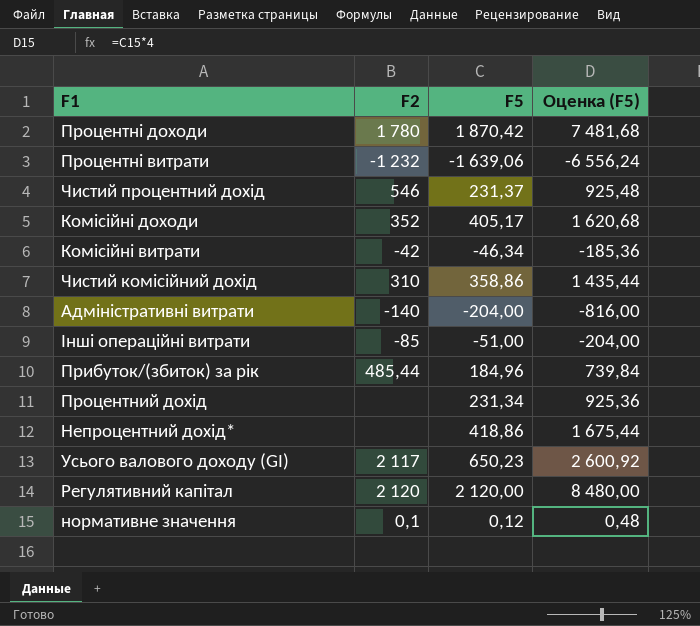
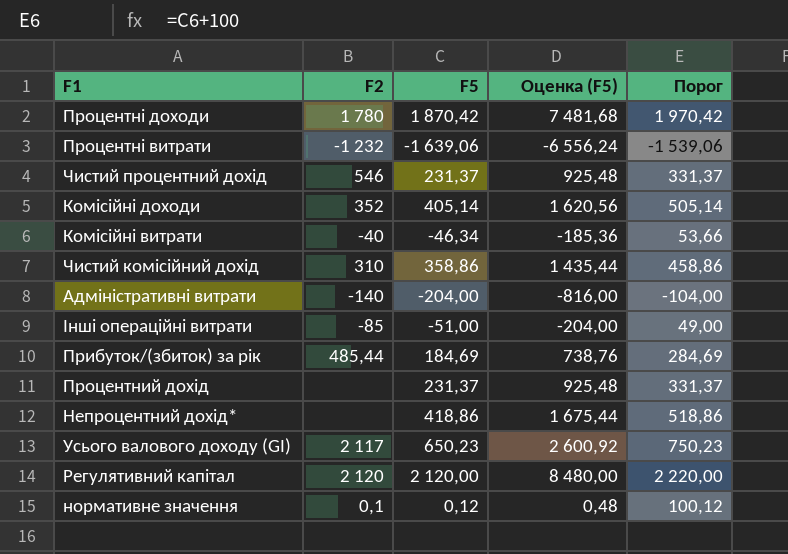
column Порог | formula: none -> [F5] + 100
Комісійні доходи | F5: 405,17 -> 405,14
Комісійні доходи | Оценка (F5): 1 620,68 -> 1 620,56
Комісійні витрати | F2: -42 -> -40
Прибуток/(збиток) за рік | F5: 184,96 -> 184,69
Прибуток/(збиток) за рік | Оценка (F5): 739,84 -> 738,76
Процентний дохід | F5: 231,34 -> 231,37
Процентний дохід | Оценка (F5): 925,36 -> 925,48

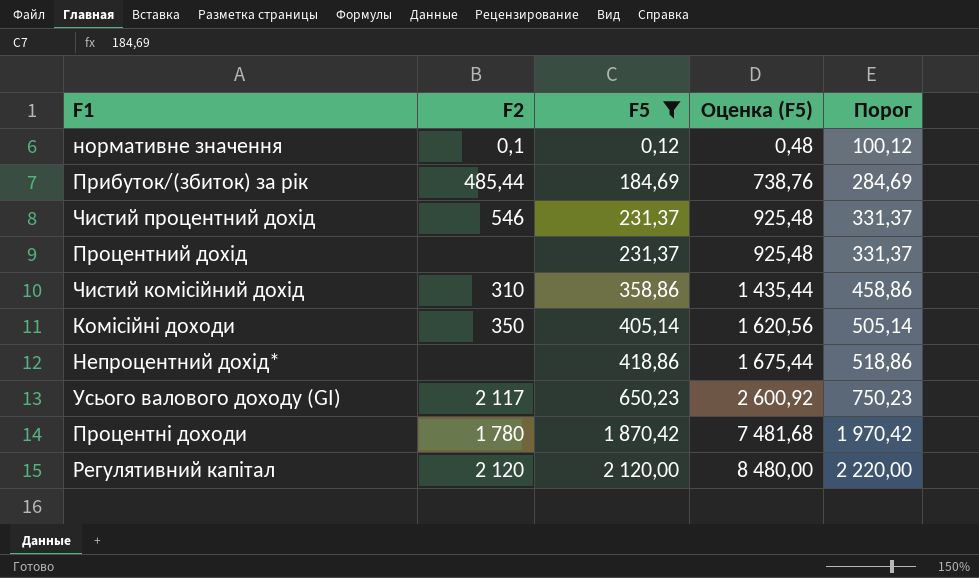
filter: none -> F5 >= 0,12
row order: none -> F5 ascending
Комісійні доходи | F2: 352 -> 350

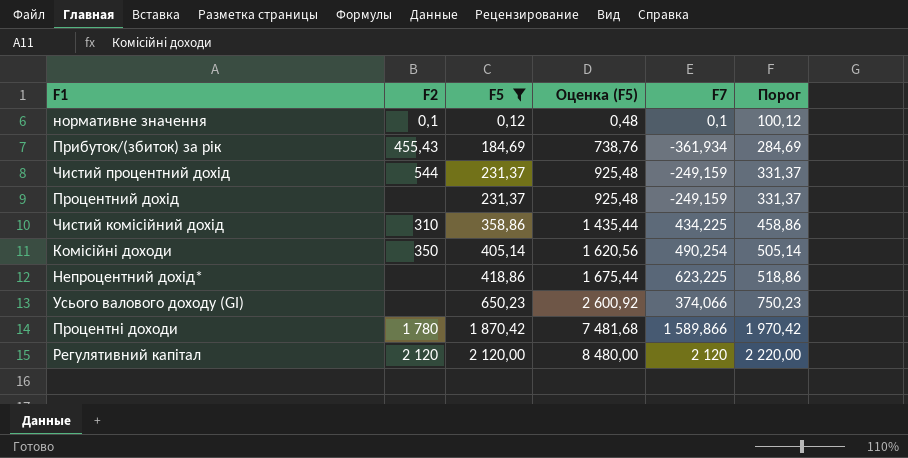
column F7 | position: none -> 5
Прибуток/(збиток) за рік | F2: 485,44 -> 455,43
Чистий процентний дохід | F2: 546 -> 544
Усього валового доходу (GI) | F2: 2 117 -> none

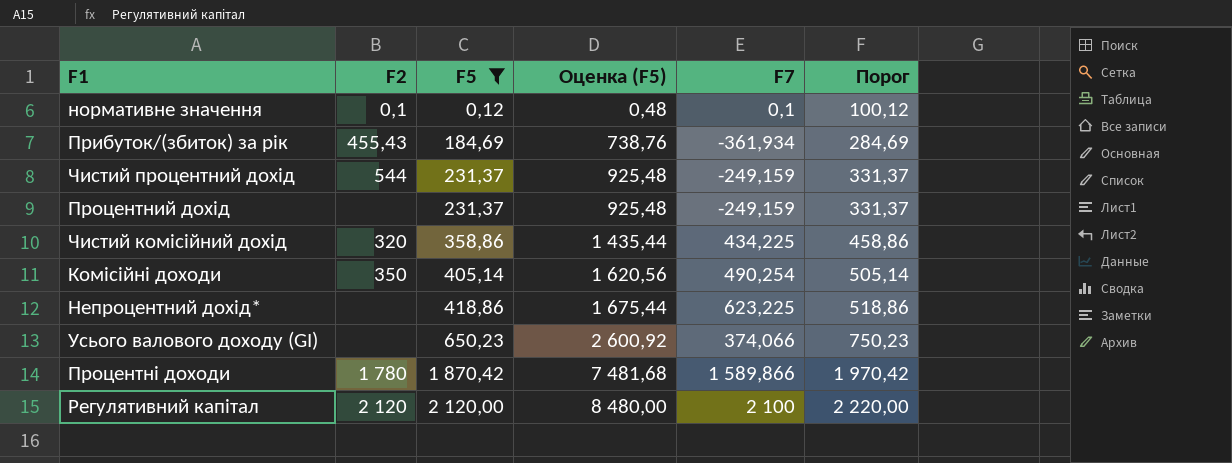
Чистий комісійний дохід | F2: 310 -> 320
Регулятивний капітал | F7: 2 120 -> 2 100

